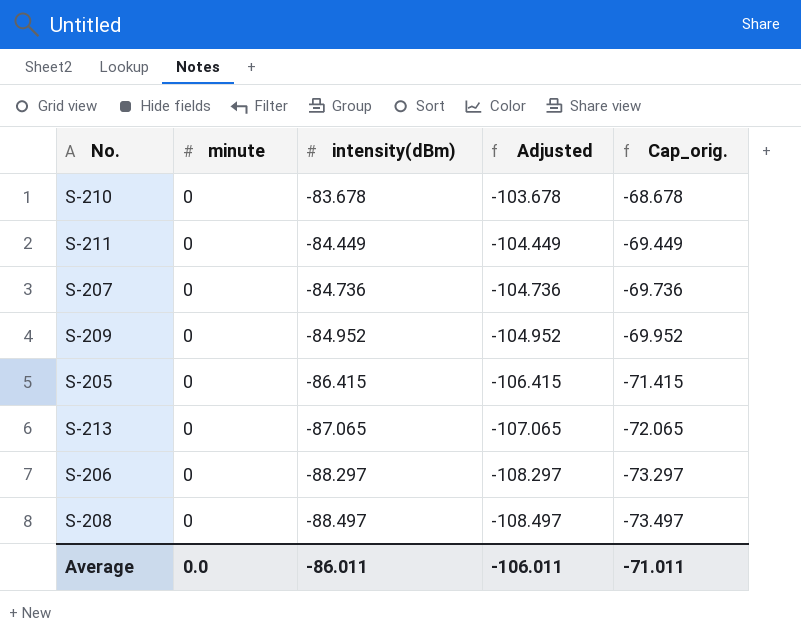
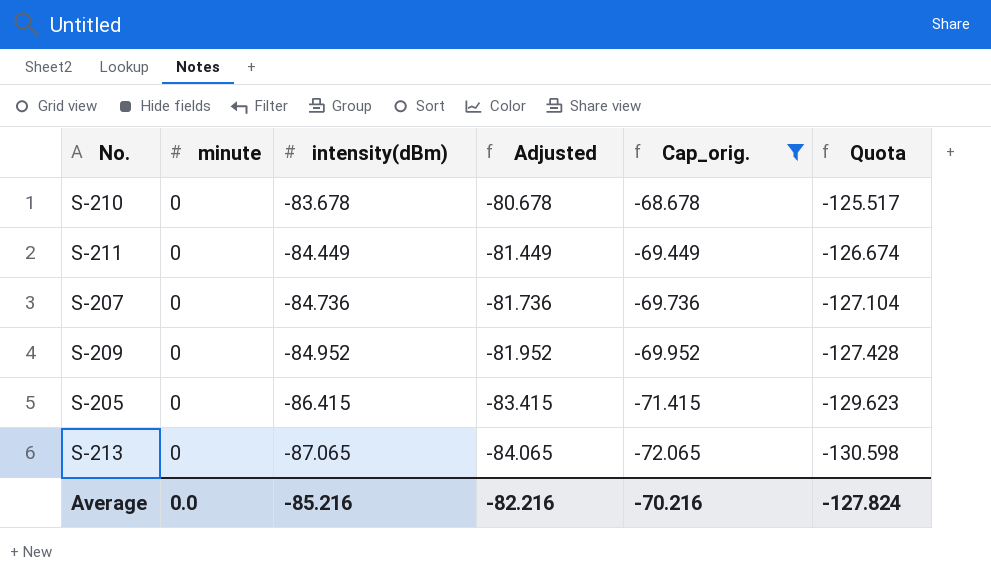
filter: none -> Cap_orig. >= -72.065
column Adjusted | formula: [intensity(dBm)] - 20 -> [intensity(dBm)] + 3
column Quota | formula: none -> [intensity(dBm)] * 1.5
Average | intensity(dBm): -86.011 -> -85.216
Average | Adjusted: -106.011 -> -82.216
Average | Cap_orig.: -71.011 -> -70.216

